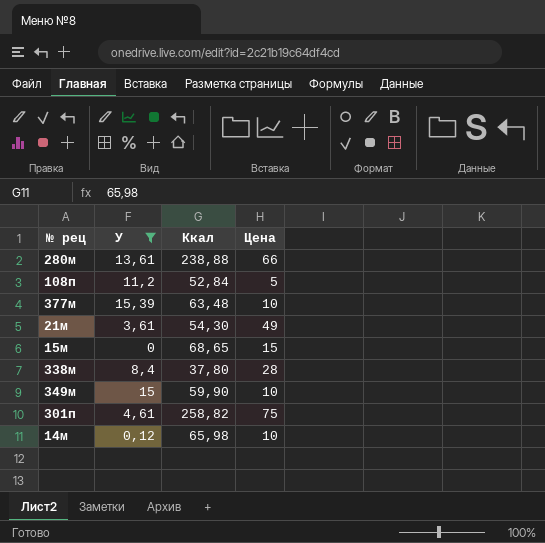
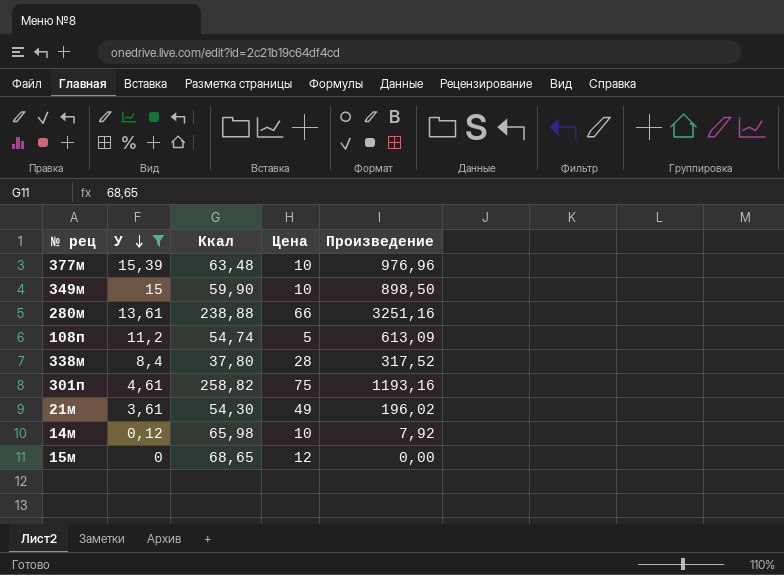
row order: none -> У descending
column Произведение | formula: none -> [У] * [Ккал]
108п | Ккал: 52,84 -> 54,74
15м | Цена: 15 -> 12

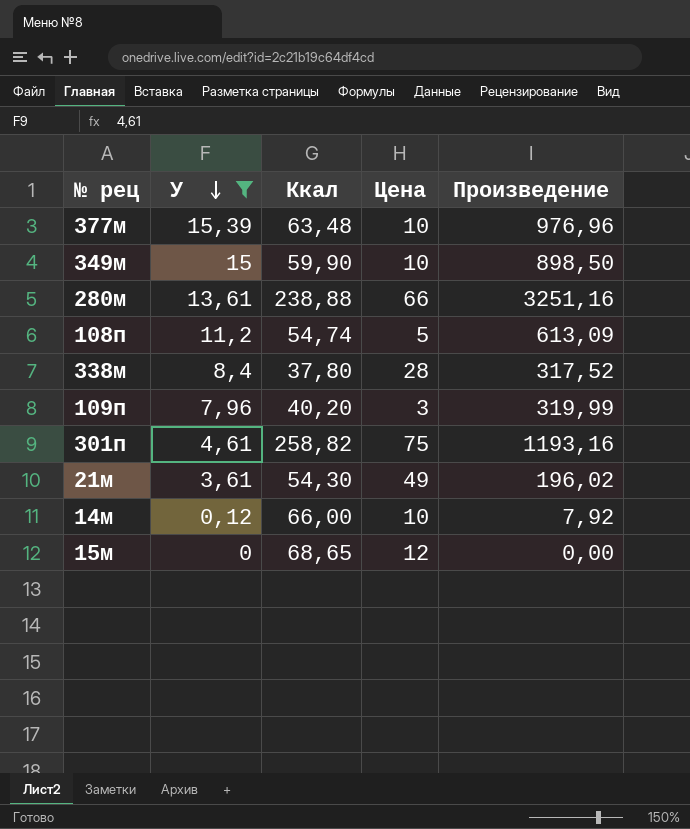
row 109п: none -> 7,96 | 40,20 | 3 | 319,99
14м | Ккал: 65,98 -> 66,00

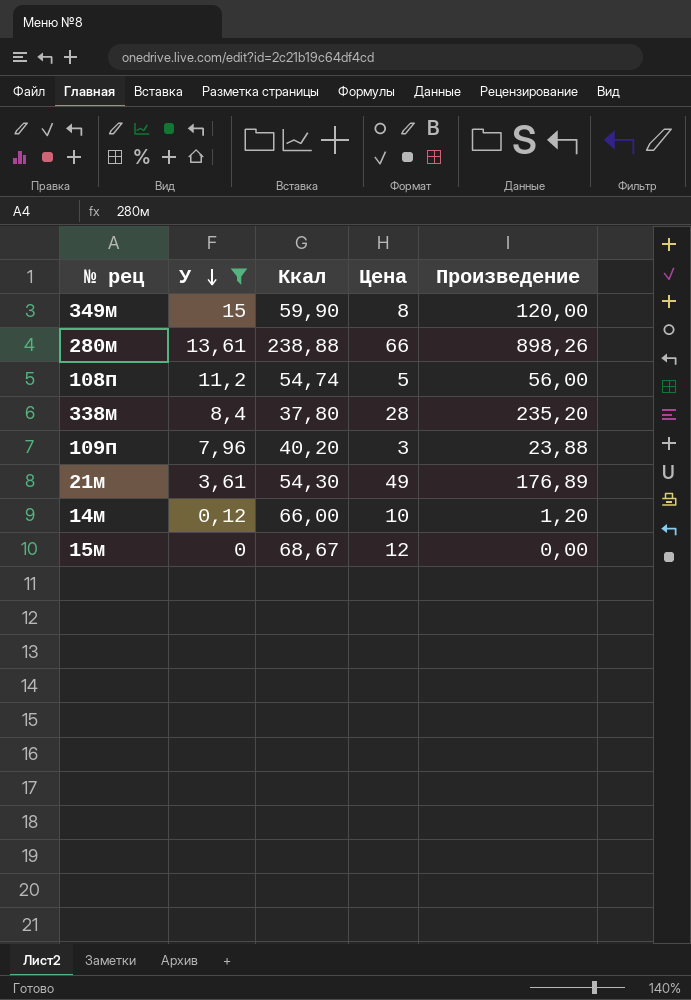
column Произведение | formula: [У] * [Ккал] -> [У] * [Цена]
row 377м: 15,39 | 63,48 | 10 | 976,96 -> none
row 301п: 4,61 | 258,82 | 75 | 1193,16 -> none
349м | Цена: 10 -> 8
15м | Ккал: 68,65 -> 68,67

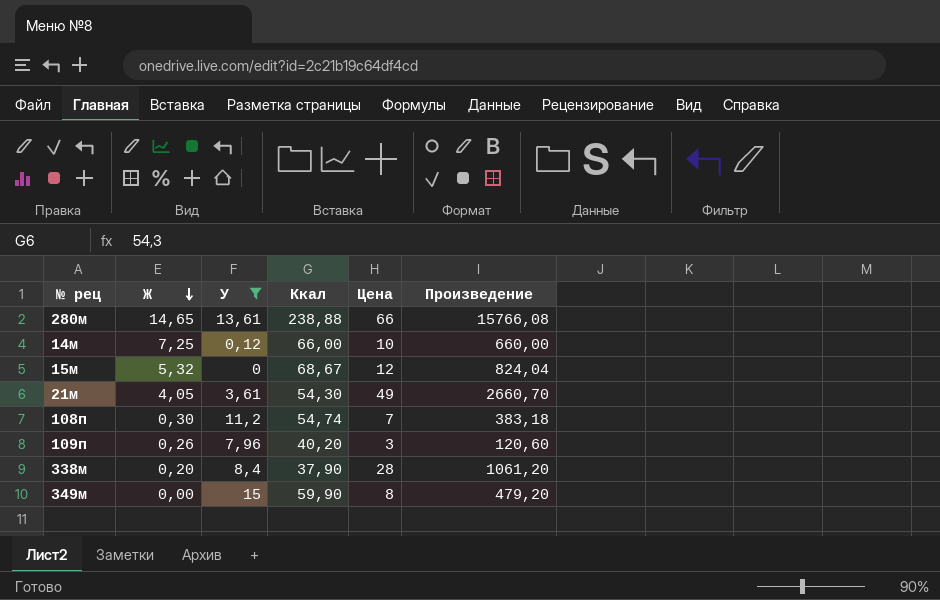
row order: У descending -> Ж descending
column Ж | position: none -> 2
column Произведение | formula: [У] * [Цена] -> [Ккал] * [Цена]
108п | Цена: 5 -> 7
338м | Ккал: 37,80 -> 37,90

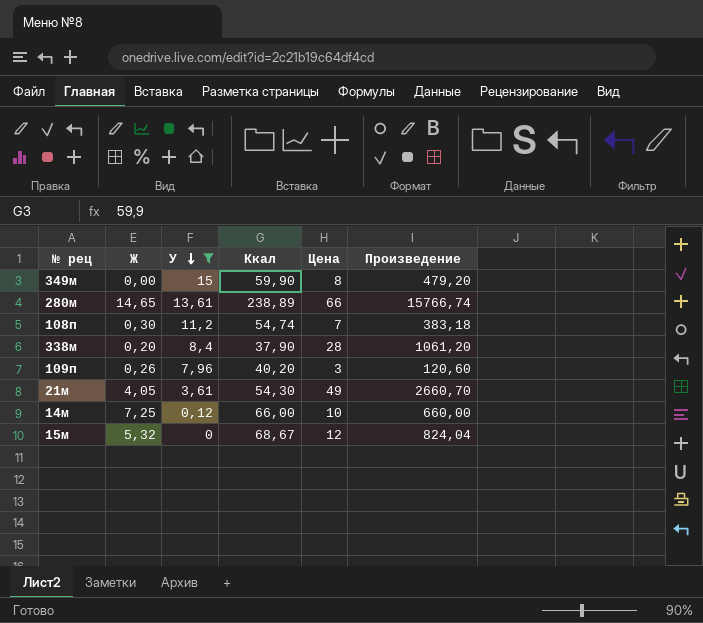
row order: Ж descending -> У descending
280м | Ккал: 238,88 -> 238,89
280м | Произведение: 15766,08 -> 15766,74

